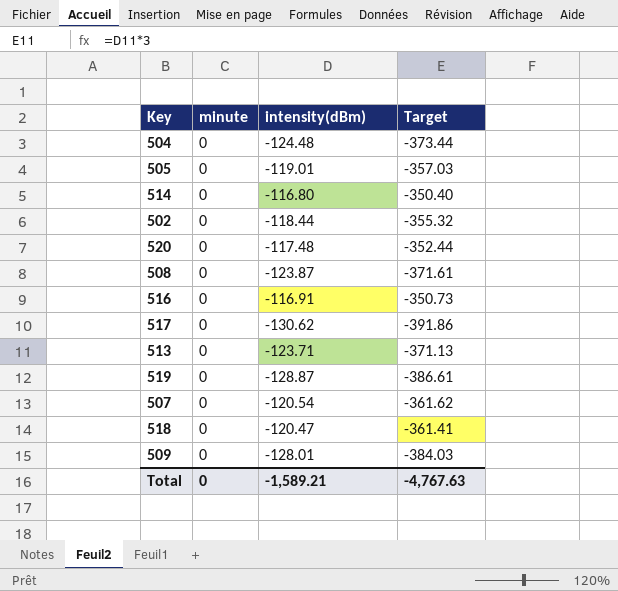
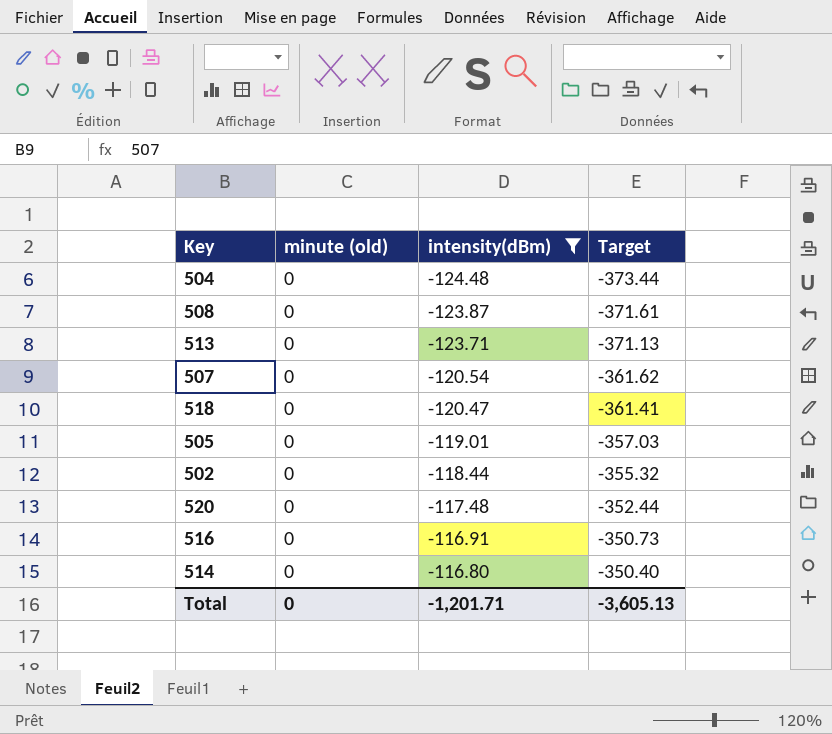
filter: none -> intensity(dBm) >= -124.48
row order: none -> intensity(dBm) ascending
column name: minute -> minute (old)
Total | intensity(dBm): -1,589.21 -> -1,201.71
Total | Target: -4,767.63 -> -3,605.13

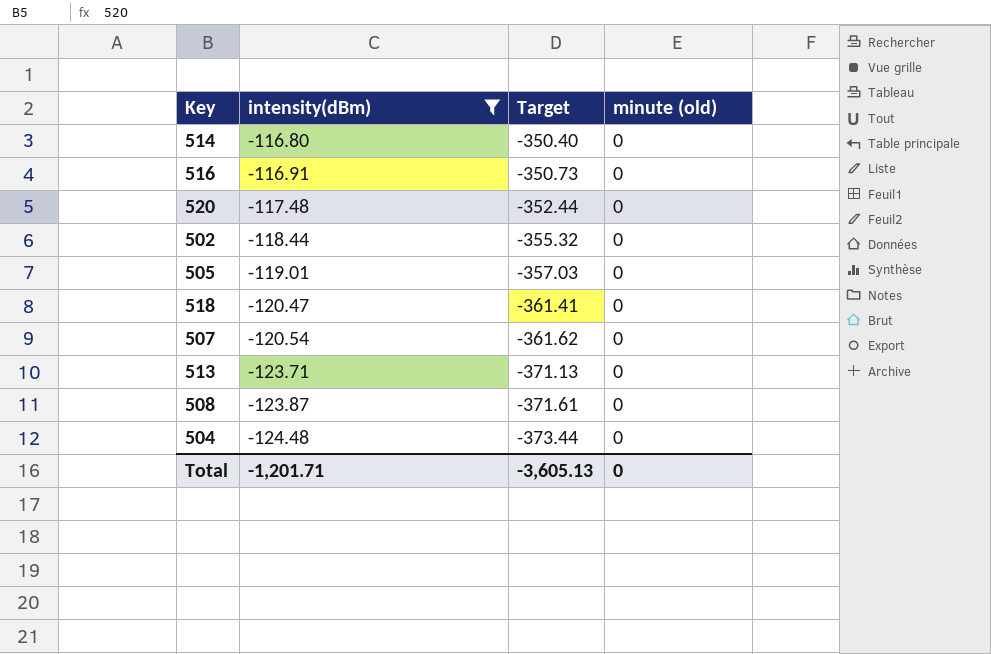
row order: intensity(dBm) ascending -> intensity(dBm) descending
column minute (old) | position: 2 -> 4

